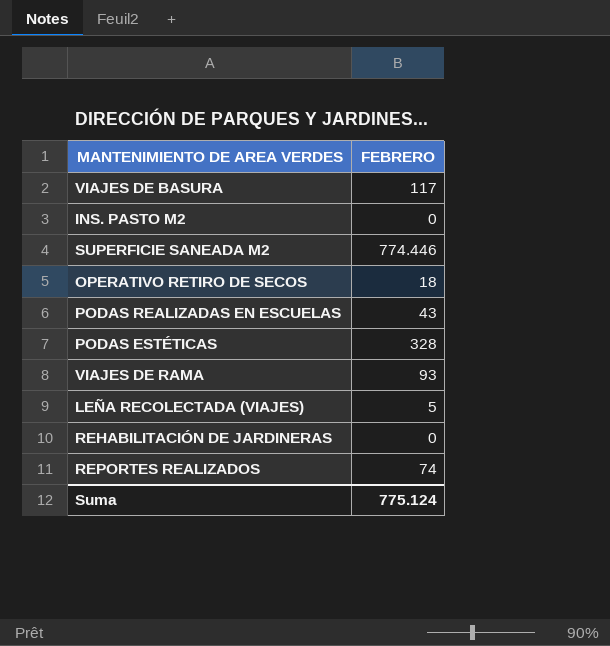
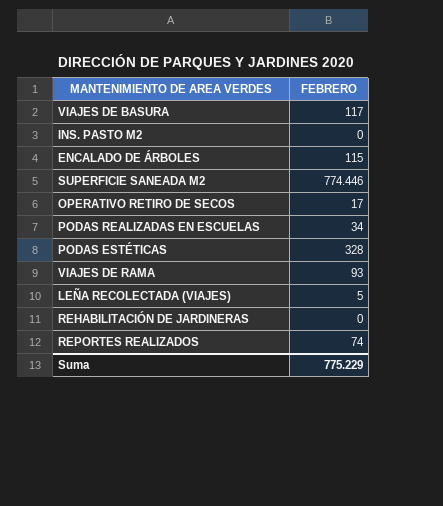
row ENCALADO DE ÁRBOLES: none -> 115
OPERATIVO RETIRO DE SECOS | FEBRERO: 18 -> 17
PODAS REALIZADAS EN ESCUELAS | FEBRERO: 43 -> 34
Suma | FEBRERO: 775.124 -> 775.229

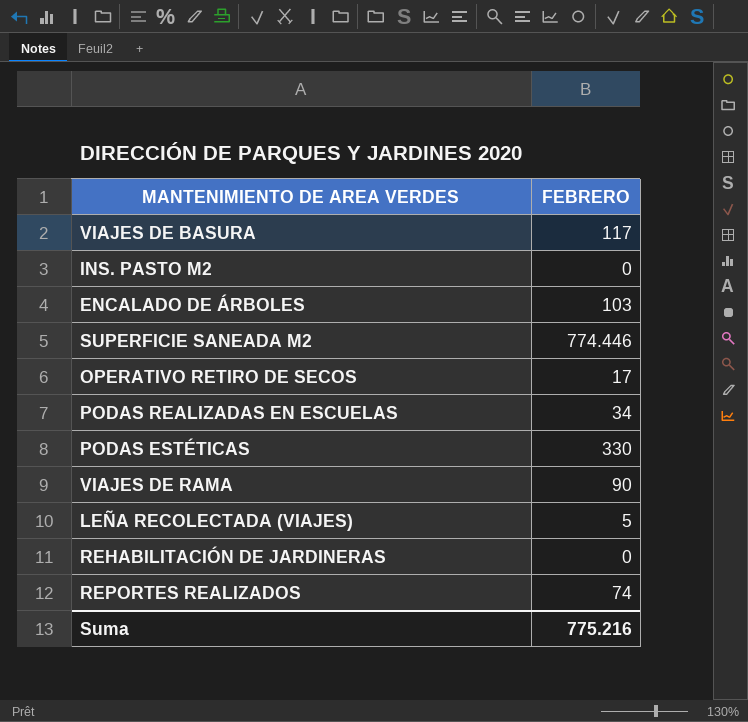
ENCALADO DE ÁRBOLES | FEBRERO: 115 -> 103
PODAS ESTÉTICAS | FEBRERO: 328 -> 330
VIAJES DE RAMA | FEBRERO: 93 -> 90
Suma | FEBRERO: 775.229 -> 775.216

